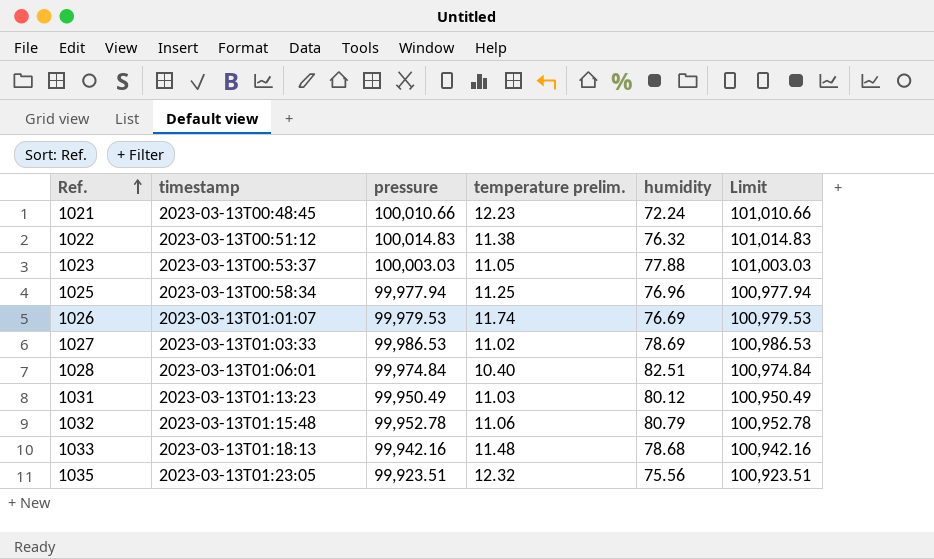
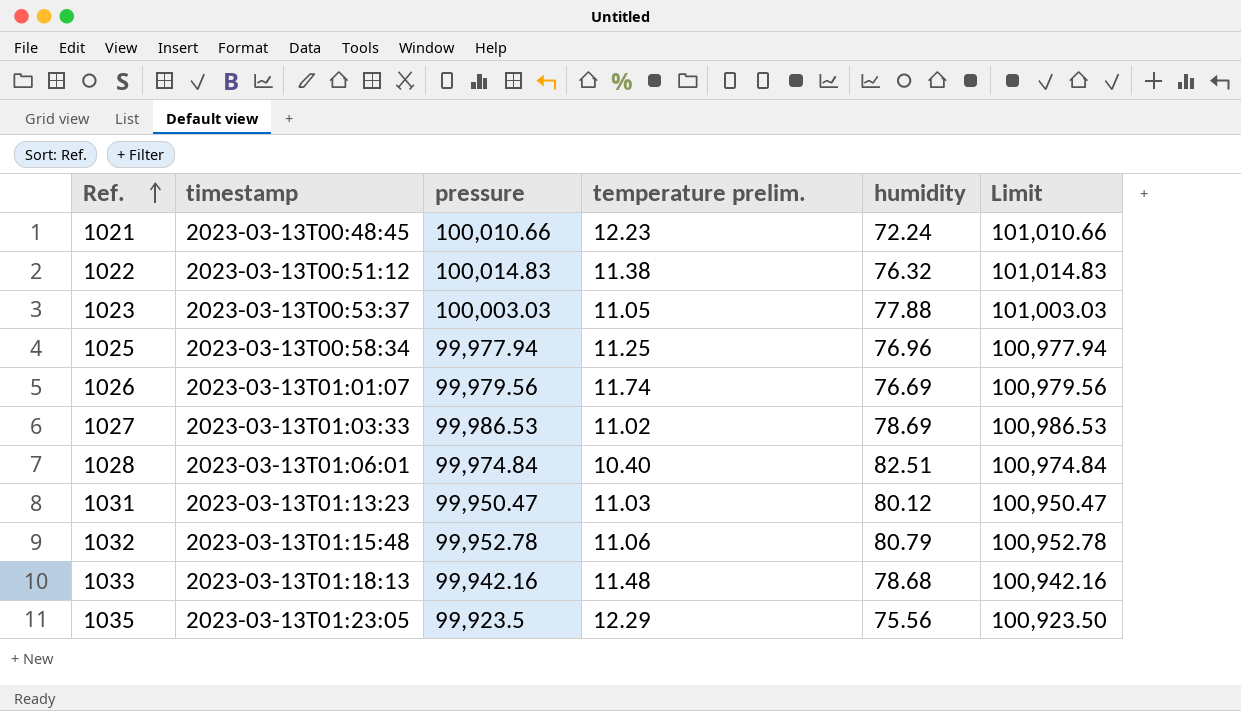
1026 | pressure: 99,979.53 -> 99,979.56
1026 | Limit: 100,979.53 -> 100,979.56
1031 | pressure: 99,950.49 -> 99,950.47
1031 | Limit: 100,950.49 -> 100,950.47
1035 | pressure: 99,923.51 -> 99,923.5
1035 | temperature prelim.: 12.32 -> 12.29
1035 | Limit: 100,923.51 -> 100,923.50

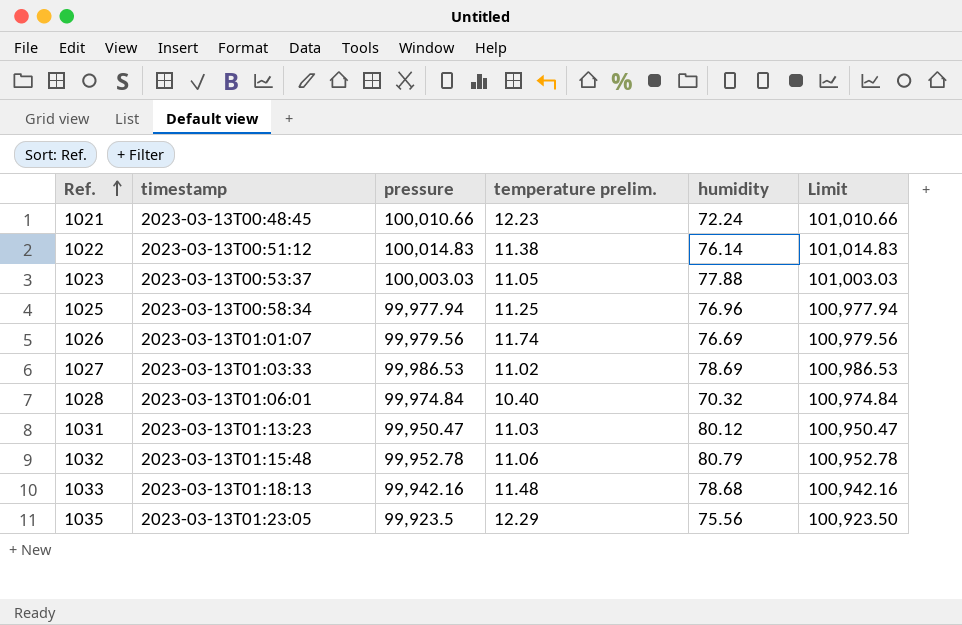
1022 | humidity: 76.32 -> 76.14
1028 | humidity: 82.51 -> 70.32

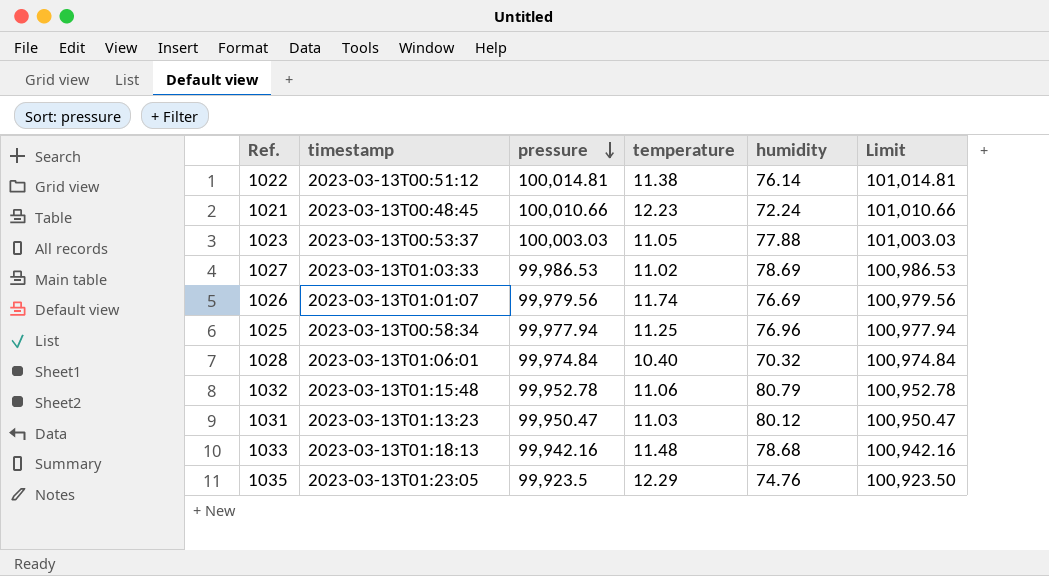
row order: Ref. ascending -> pressure descending
column name: temperature prelim. -> temperature
1022 | pressure: 100,014.83 -> 100,014.81
1022 | Limit: 101,014.83 -> 101,014.81
1035 | humidity: 75.56 -> 74.76

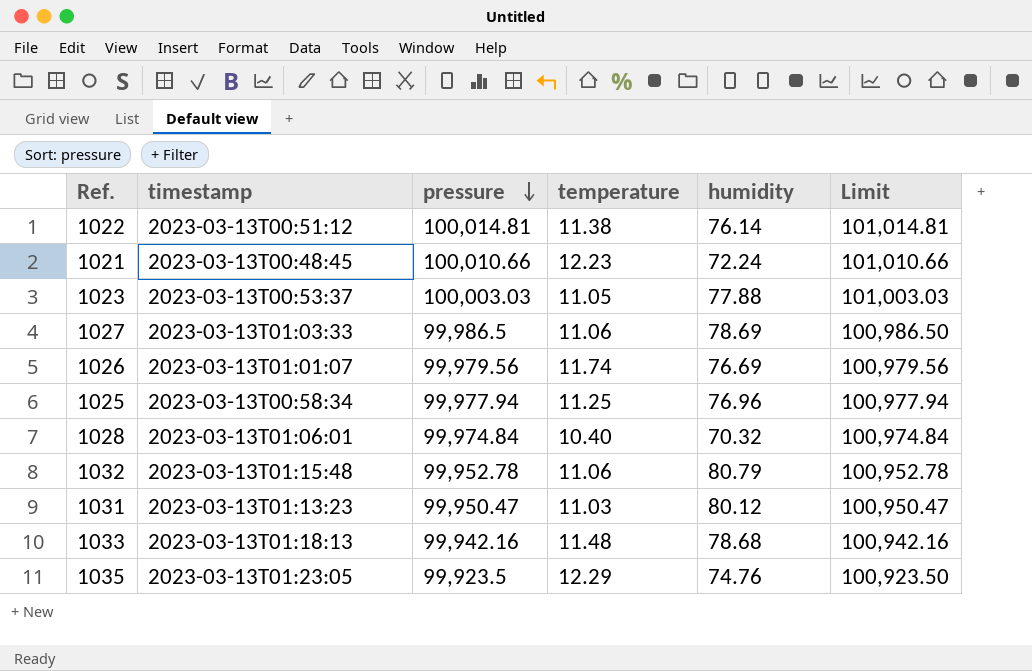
1027 | pressure: 99,986.53 -> 99,986.5
1027 | temperature: 11.02 -> 11.06
1027 | Limit: 100,986.53 -> 100,986.50

